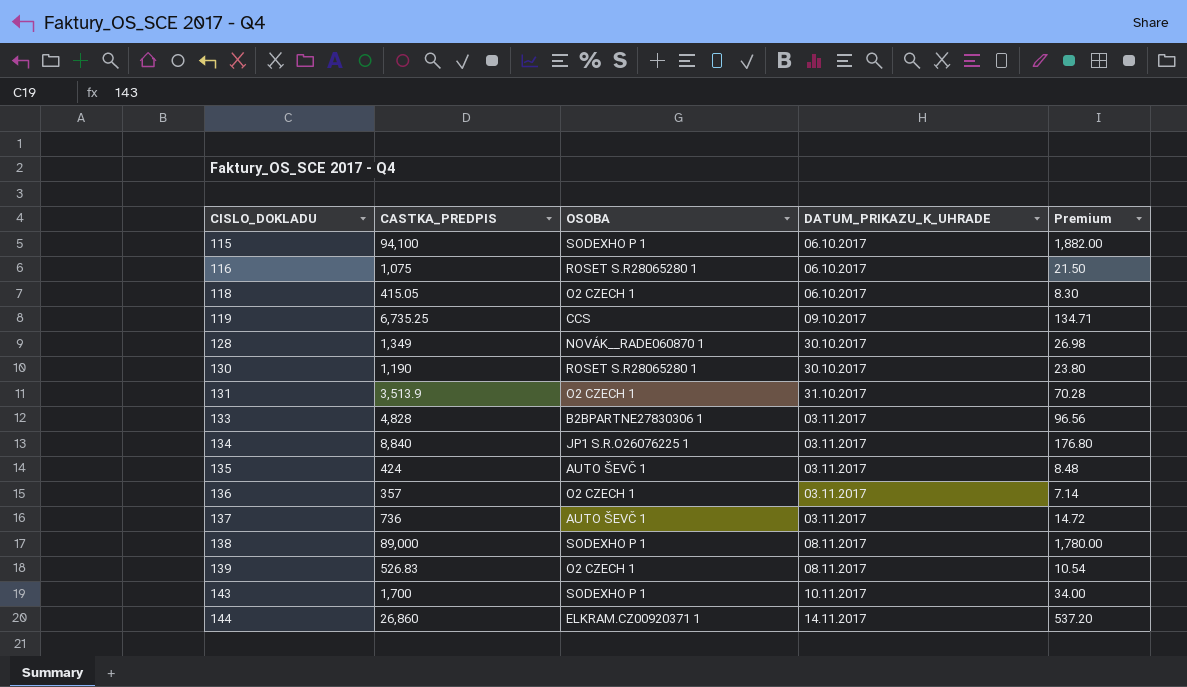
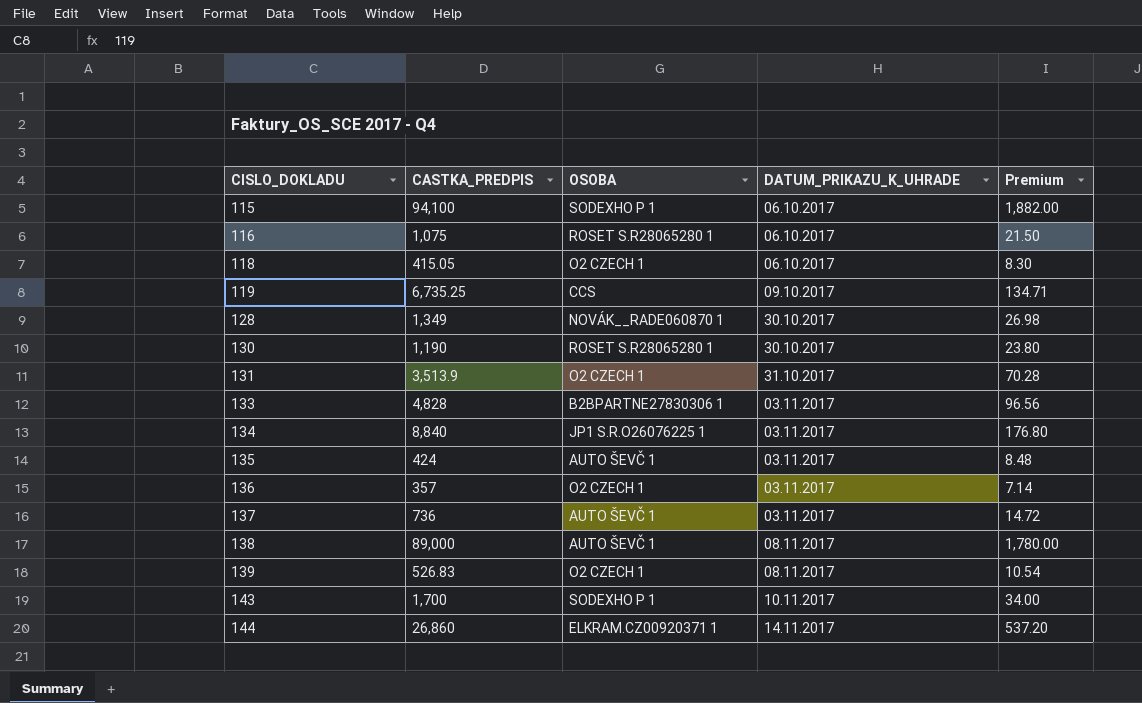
138 | OSOBA: SODEXHO P 1 -> AUTO ŠEVČ 1

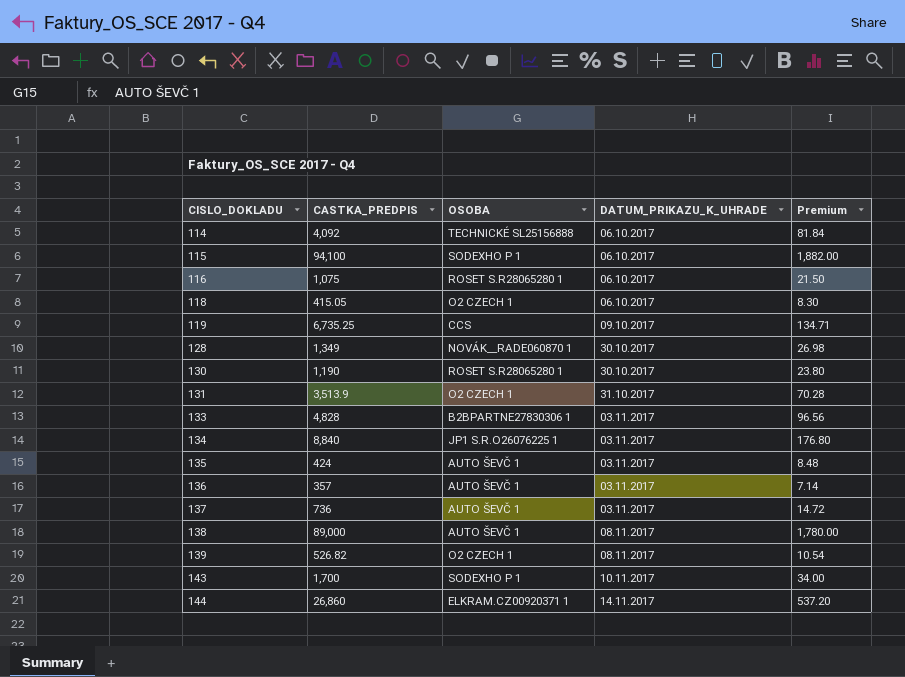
row 114: none -> 4,092 | TECHNICKÉ SL25156888 | 06.10.2017 | 81.84
136 | OSOBA: O2 CZECH 1 -> AUTO ŠEVČ 1
139 | CASTKA_PREDPIS: 526.83 -> 526.82

